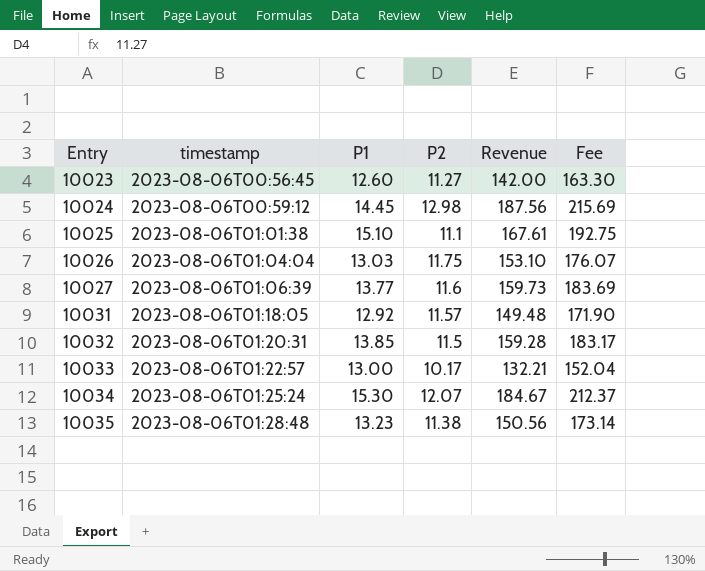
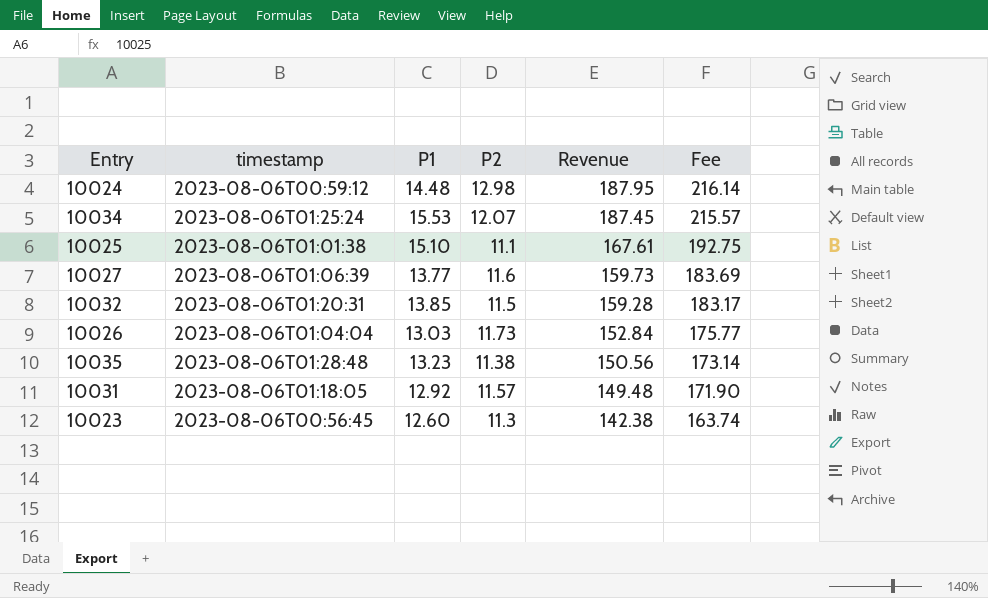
row order: Entry ascending -> Revenue descending
row 10033: 2023-08-06T01:22:57 | 13.00 | 10.17 | 132.21 | 152.04 -> none
10024 | P1: 14.45 -> 14.48
10024 | Revenue: 187.56 -> 187.95
10024 | Fee: 215.69 -> 216.14
10034 | P1: 15.30 -> 15.53
10034 | Revenue: 184.67 -> 187.45
10034 | Fee: 212.37 -> 215.57
10026 | P2: 11.75 -> 11.73
10026 | Revenue: 153.10 -> 152.84
10026 | Fee: 176.07 -> 175.77
10023 | P2: 11.27 -> 11.3
10023 | Revenue: 142.00 -> 142.38
10023 | Fee: 163.30 -> 163.74

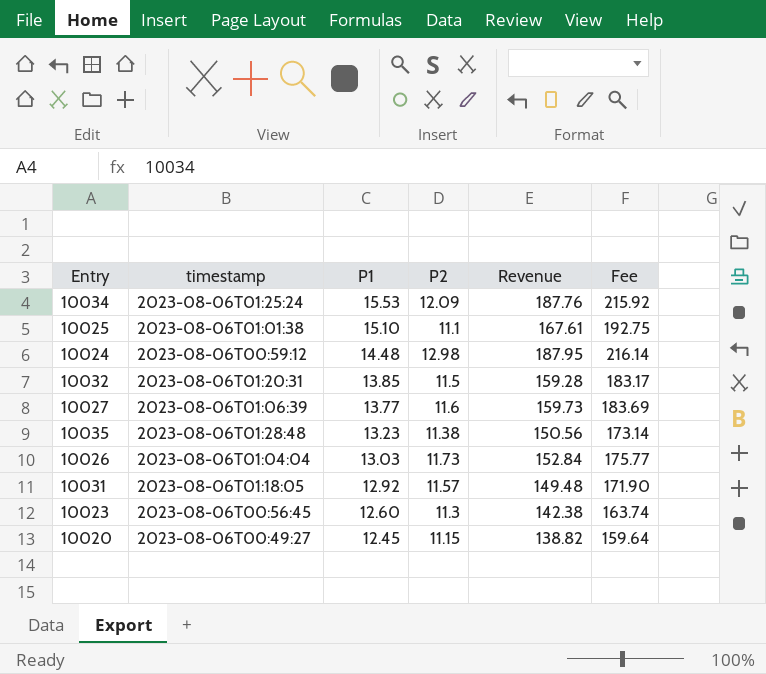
row order: Revenue descending -> P1 descending
10034 | P2: 12.07 -> 12.09
10034 | Revenue: 187.45 -> 187.76
10034 | Fee: 215.57 -> 215.92
row 10020: none -> 2023-08-06T00:49:27 | 12.45 | 11.15 | 138.82 | 159.64

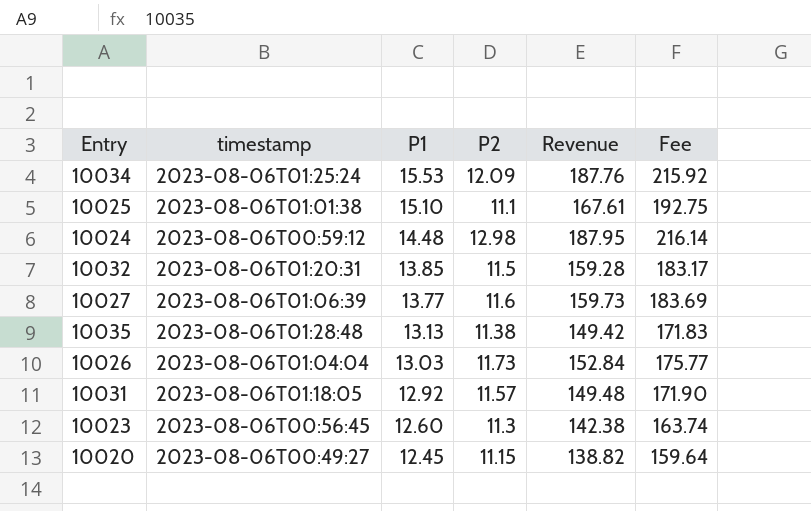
10035 | P1: 13.23 -> 13.13
10035 | Revenue: 150.56 -> 149.42
10035 | Fee: 173.14 -> 171.83

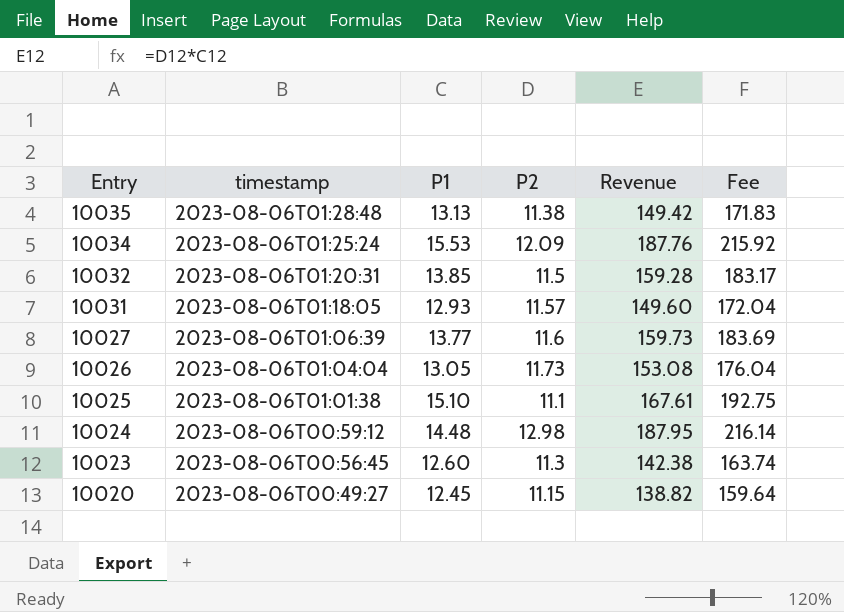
row order: P1 descending -> Entry descending
10031 | P1: 12.92 -> 12.93
10031 | Revenue: 149.48 -> 149.60
10031 | Fee: 171.90 -> 172.04
10026 | P1: 13.03 -> 13.05
10026 | Revenue: 152.84 -> 153.08
10026 | Fee: 175.77 -> 176.04

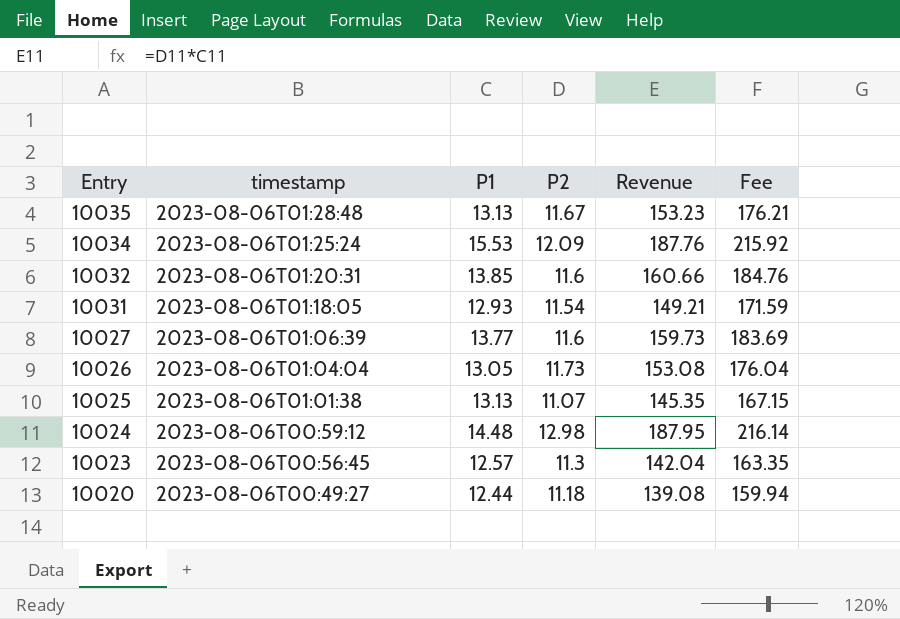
10035 | P2: 11.38 -> 11.67
10035 | Revenue: 149.42 -> 153.23
10035 | Fee: 171.83 -> 176.21
10032 | P2: 11.5 -> 11.6
10032 | Revenue: 159.28 -> 160.66
10032 | Fee: 183.17 -> 184.76
10031 | P2: 11.57 -> 11.54
10031 | Revenue: 149.60 -> 149.21
10031 | Fee: 172.04 -> 171.59
10025 | P1: 15.10 -> 13.13
10025 | P2: 11.1 -> 11.07
10025 | Revenue: 167.61 -> 145.35
10025 | Fee: 192.75 -> 167.15
10023 | P1: 12.60 -> 12.57
10023 | Revenue: 142.38 -> 142.04
10023 | Fee: 163.74 -> 163.35
10020 | P1: 12.45 -> 12.44
10020 | P2: 11.15 -> 11.18
10020 | Revenue: 138.82 -> 139.08
10020 | Fee: 159.64 -> 159.94

